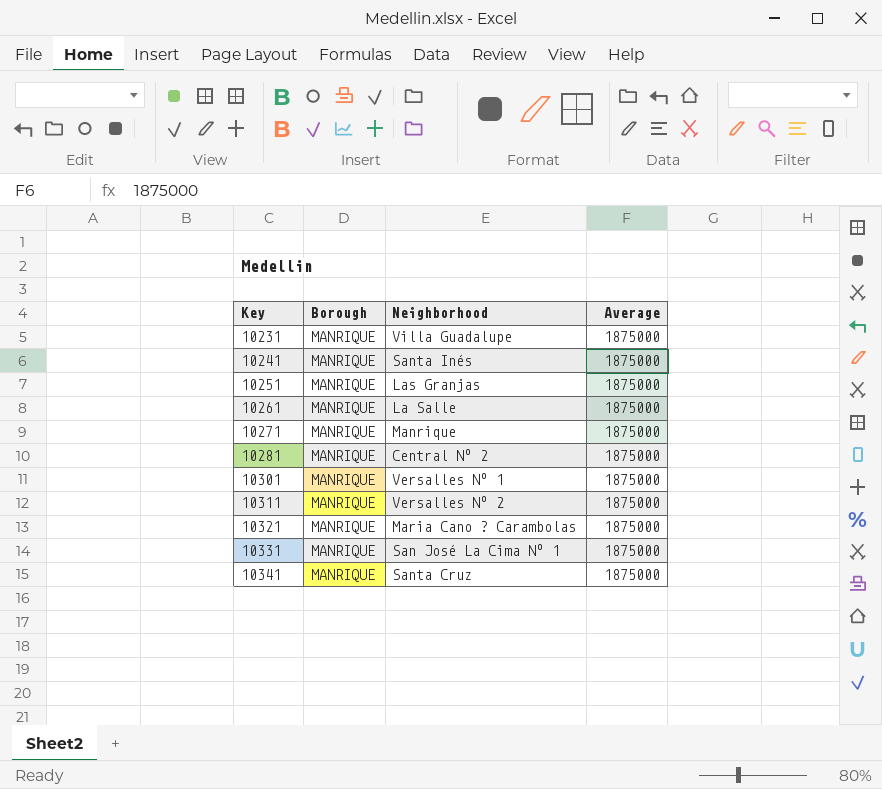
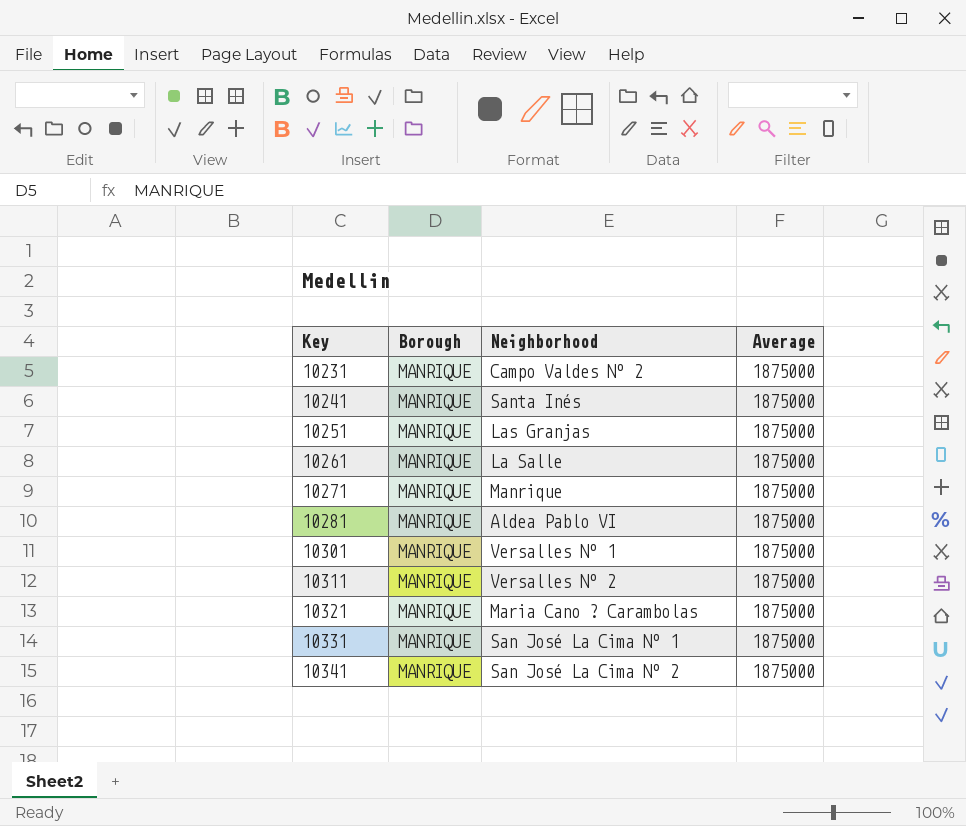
10231 | Neighborhood: Villa Guadalupe -> Campo Valdes Nº 2
10281 | Neighborhood: Central Nº 2 -> Aldea Pablo VI
10341 | Neighborhood: Santa Cruz -> San José La Cima Nº 2

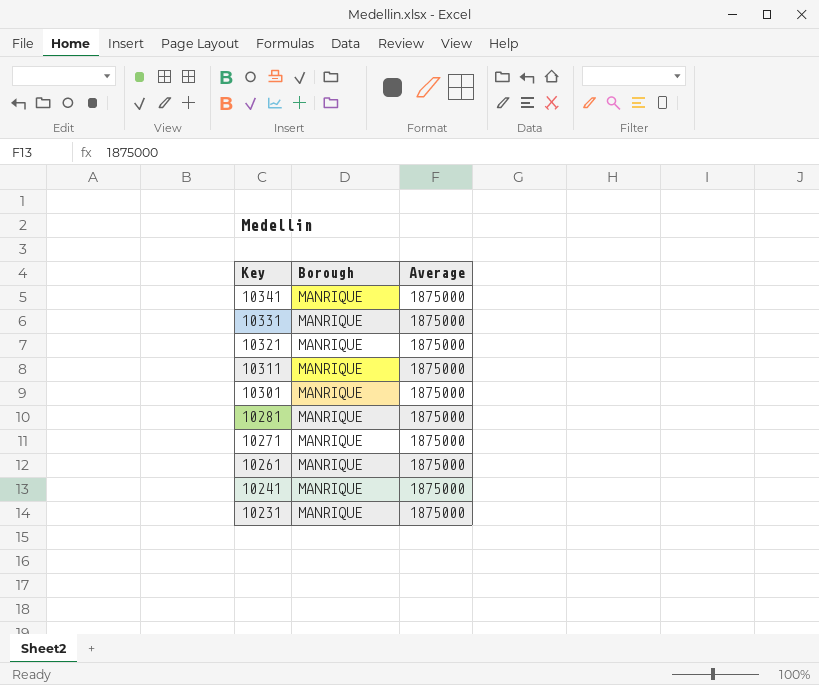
row order: Key ascending -> Key descending
column Neighborhood | position: 3 -> none
row 10251: MANRIQUE | Las Granjas | 1875000 -> none

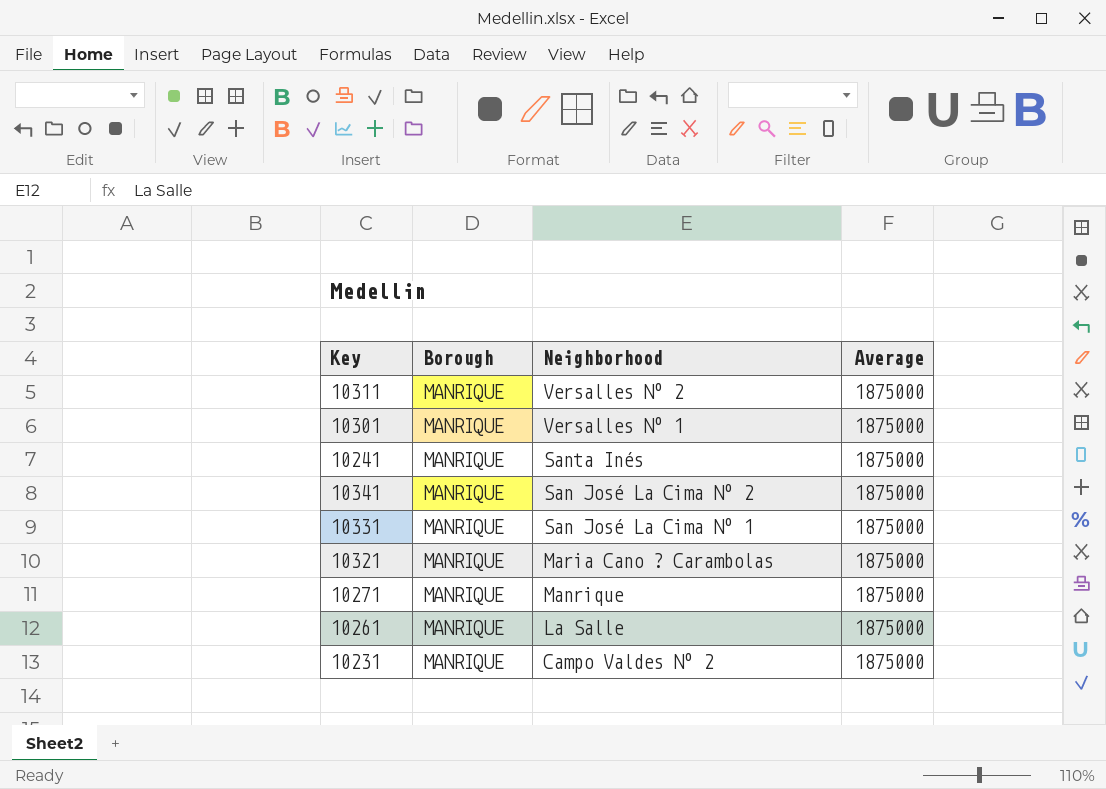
row order: Key descending -> Neighborhood descending
column Neighborhood | position: none -> 3
row 10281: MANRIQUE | 1875000 -> none

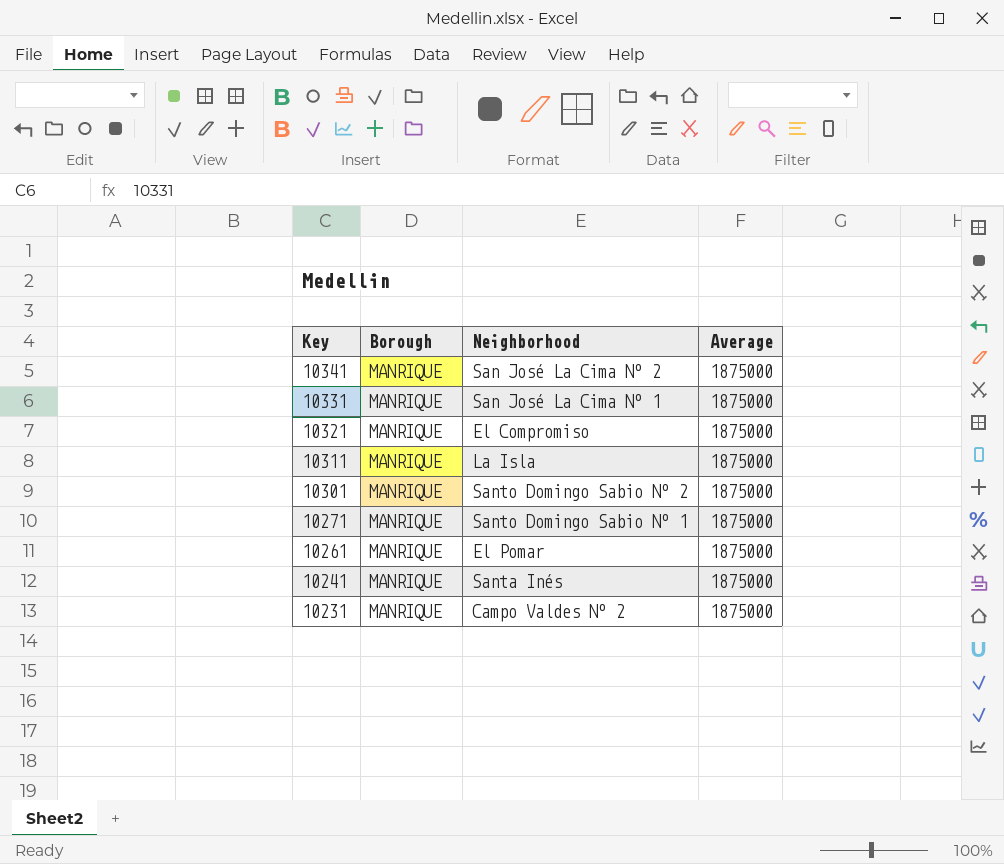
row order: Neighborhood descending -> Key descending
10321 | Neighborhood: Maria Cano ? Carambolas -> El Compromiso
10311 | Neighborhood: Versalles Nº 2 -> La Isla
10301 | Neighborhood: Versalles Nº 1 -> Santo Domingo Sabio Nº 2
10271 | Neighborhood: Manrique -> Santo Domingo Sabio Nº 1
10261 | Neighborhood: La Salle -> El Pomar

